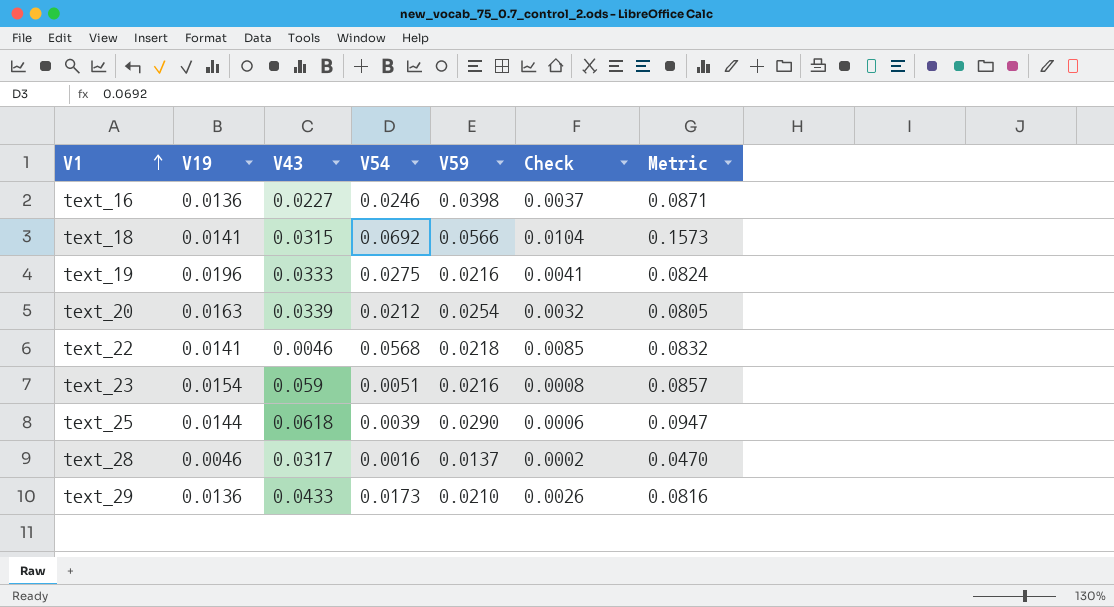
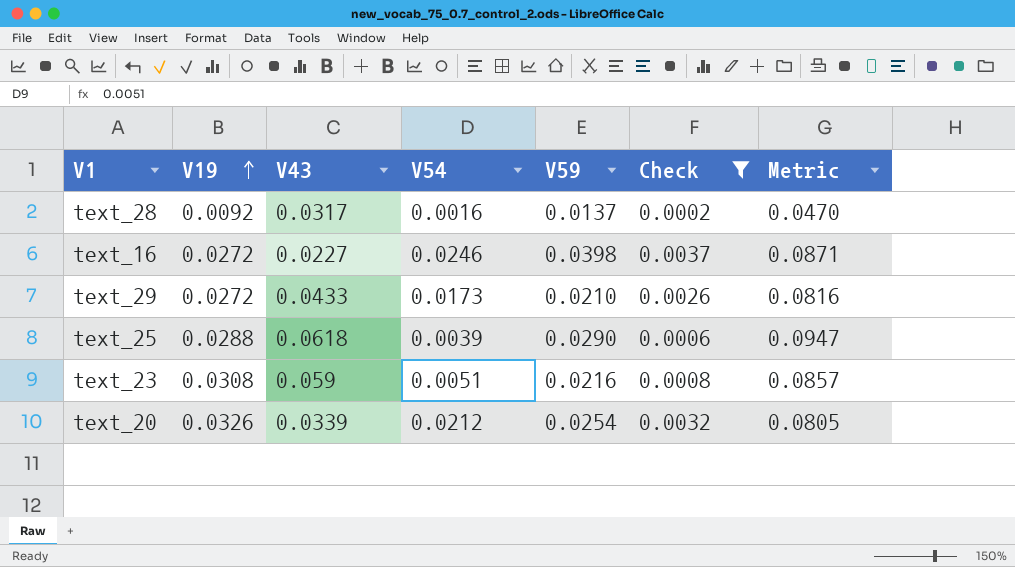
filter: none -> Check <= 0.0037
row order: V1 ascending -> V19 ascending
text_28 | V19: 0.0046 -> 0.0092
text_16 | V19: 0.0136 -> 0.0272
text_29 | V19: 0.0136 -> 0.0272
text_25 | V19: 0.0144 -> 0.0288
text_23 | V19: 0.0154 -> 0.0308
text_20 | V19: 0.0163 -> 0.0326

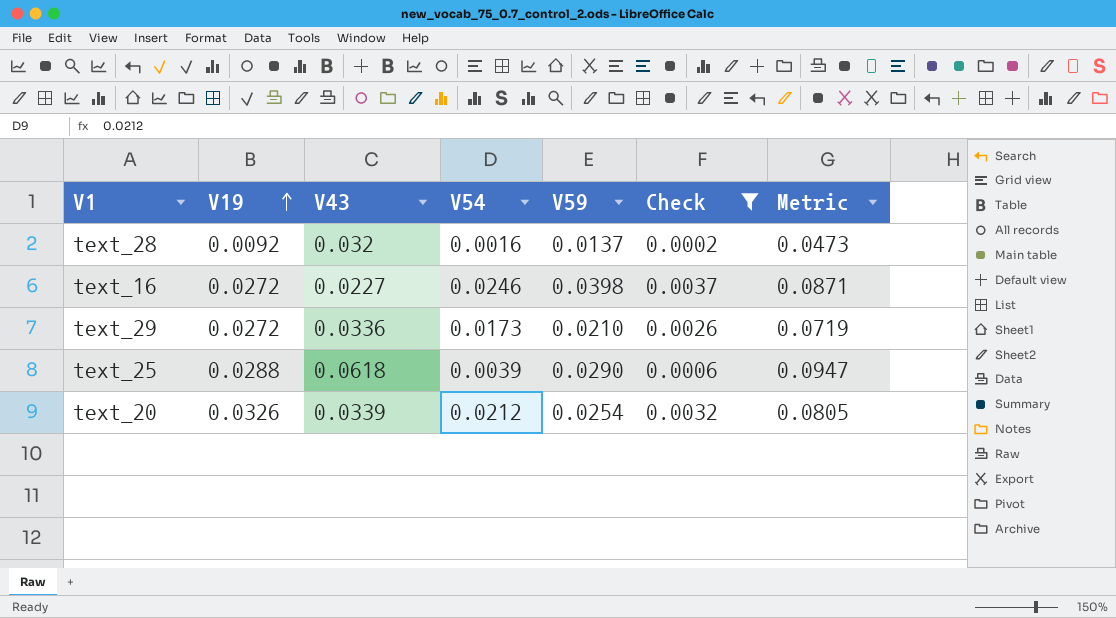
row text_23: 0.0308 | 0.059 | 0.0051 | 0.0216 | 0.0008 | 0.0857 -> none
text_28 | V43: 0.0317 -> 0.032
text_28 | Metric: 0.0470 -> 0.0473
text_29 | V43: 0.0433 -> 0.0336
text_29 | Metric: 0.0816 -> 0.0719

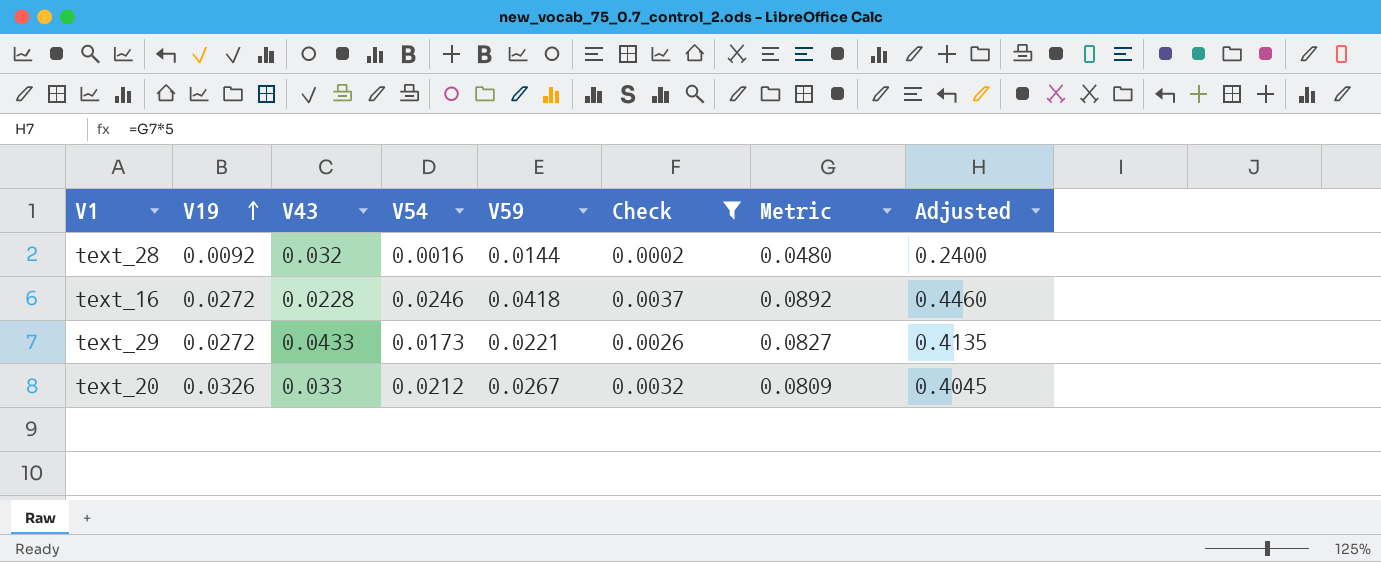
column Adjusted | formula: none -> [Metric] * 5
row text_25: 0.0288 | 0.0618 | 0.0039 | 0.0290 | 0.0006 | 0.0947 -> none
text_28 | V59: 0.0137 -> 0.0144
text_28 | Metric: 0.0473 -> 0.0480
text_16 | V43: 0.0227 -> 0.0228
text_16 | V59: 0.0398 -> 0.0418
text_16 | Metric: 0.0871 -> 0.0892
text_29 | V43: 0.0336 -> 0.0433
text_29 | V59: 0.0210 -> 0.0221
text_29 | Metric: 0.0719 -> 0.0827
text_20 | V43: 0.0339 -> 0.033
text_20 | V59: 0.0254 -> 0.0267
text_20 | Metric: 0.0805 -> 0.0809

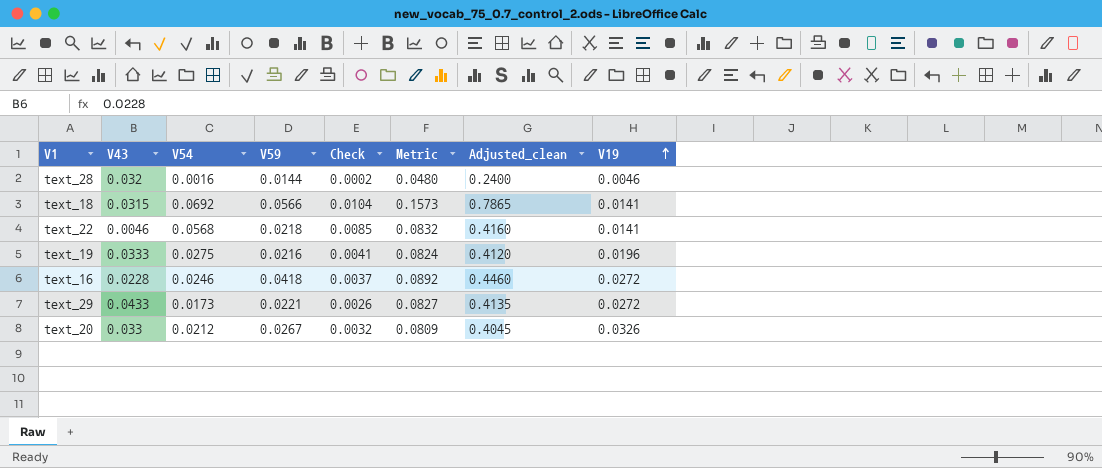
filter: Check <= 0.0037 -> none
column name: Adjusted -> Adjusted_clean
column V19 | position: 2 -> 8
text_28 | V19: 0.0092 -> 0.0046

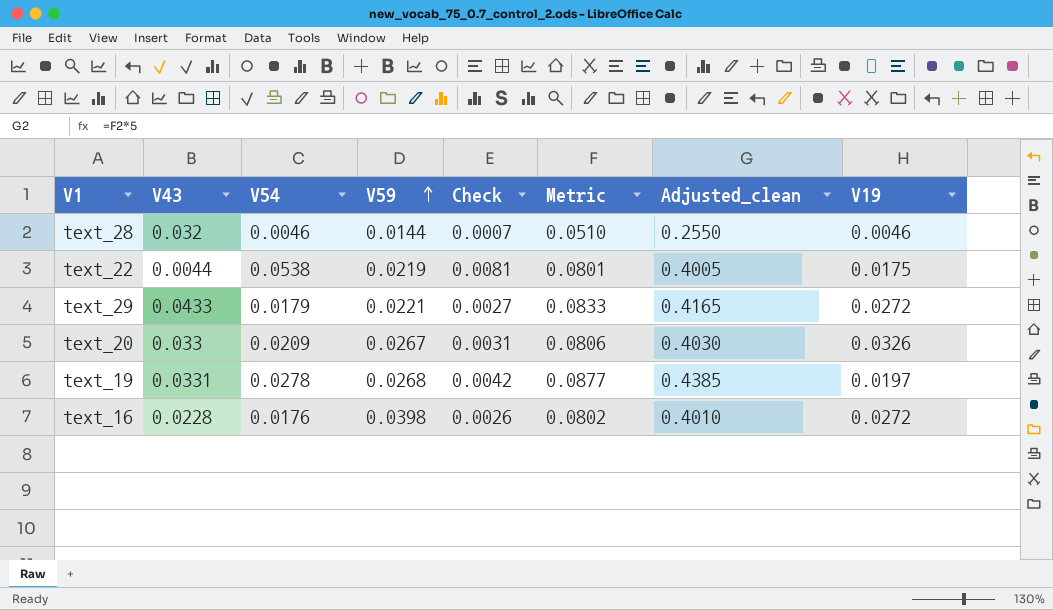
row order: V19 ascending -> V59 ascending
row text_18: 0.0315 | 0.0692 | 0.0566 | 0.0104 | 0.1573 | 0.7865 | 0.0141 -> none
text_28 | V54: 0.0016 -> 0.0046
text_28 | Check: 0.0002 -> 0.0007
text_28 | Metric: 0.0480 -> 0.0510
text_28 | Adjusted_clean: 0.2400 -> 0.2550
text_22 | V43: 0.0046 -> 0.0044
text_22 | V54: 0.0568 -> 0.0538
text_22 | V59: 0.0218 -> 0.0219
text_22 | Check: 0.0085 -> 0.0081
text_22 | Metric: 0.0832 -> 0.0801
text_22 | Adjusted_clean: 0.4160 -> 0.4005
text_22 | V19: 0.0141 -> 0.0175
text_29 | V54: 0.0173 -> 0.0179
text_29 | Check: 0.0026 -> 0.0027
text_29 | Metric: 0.0827 -> 0.0833
text_29 | Adjusted_clean: 0.4135 -> 0.4165
text_20 | V54: 0.0212 -> 0.0209
text_20 | Check: 0.0032 -> 0.0031
text_20 | Metric: 0.0809 -> 0.0806
text_20 | Adjusted_clean: 0.4045 -> 0.4030
text_19 | V43: 0.0333 -> 0.0331
text_19 | V54: 0.0275 -> 0.0278
text_19 | V59: 0.0216 -> 0.0268
text_19 | Check: 0.0041 -> 0.0042
text_19 | Metric: 0.0824 -> 0.0877
text_19 | Adjusted_clean: 0.4120 -> 0.4385
text_19 | V19: 0.0196 -> 0.0197
text_16 | V54: 0.0246 -> 0.0176
text_16 | V59: 0.0418 -> 0.0398
text_16 | Check: 0.0037 -> 0.0026
text_16 | Metric: 0.0892 -> 0.0802
text_16 | Adjusted_clean: 0.4460 -> 0.4010

